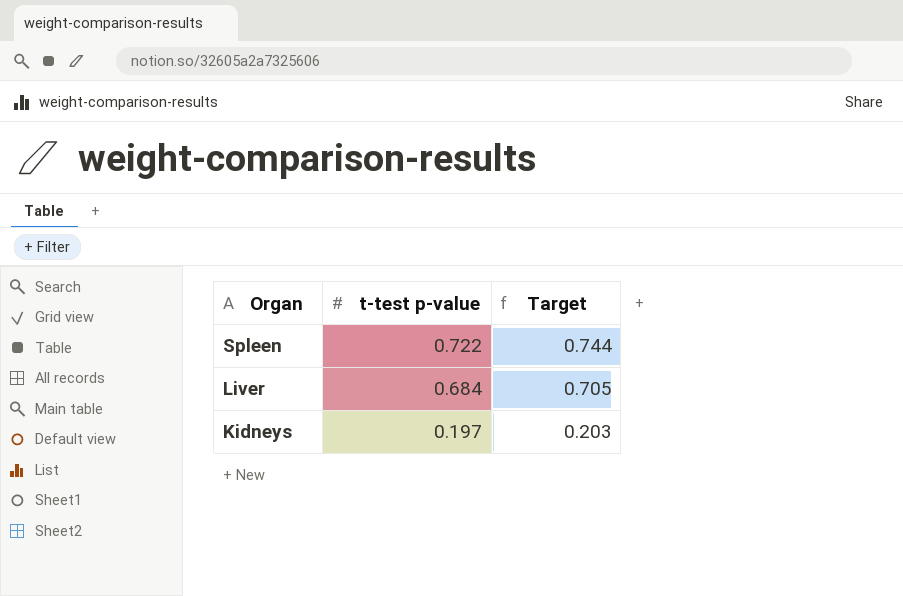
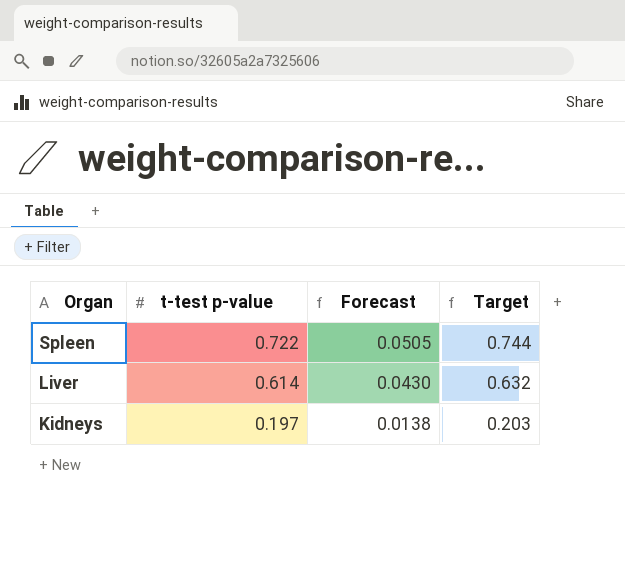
column Forecast | formula: none -> [t-test p-value] * 0.07
Liver | t-test p-value: 0.684 -> 0.614
Liver | Target: 0.705 -> 0.632

